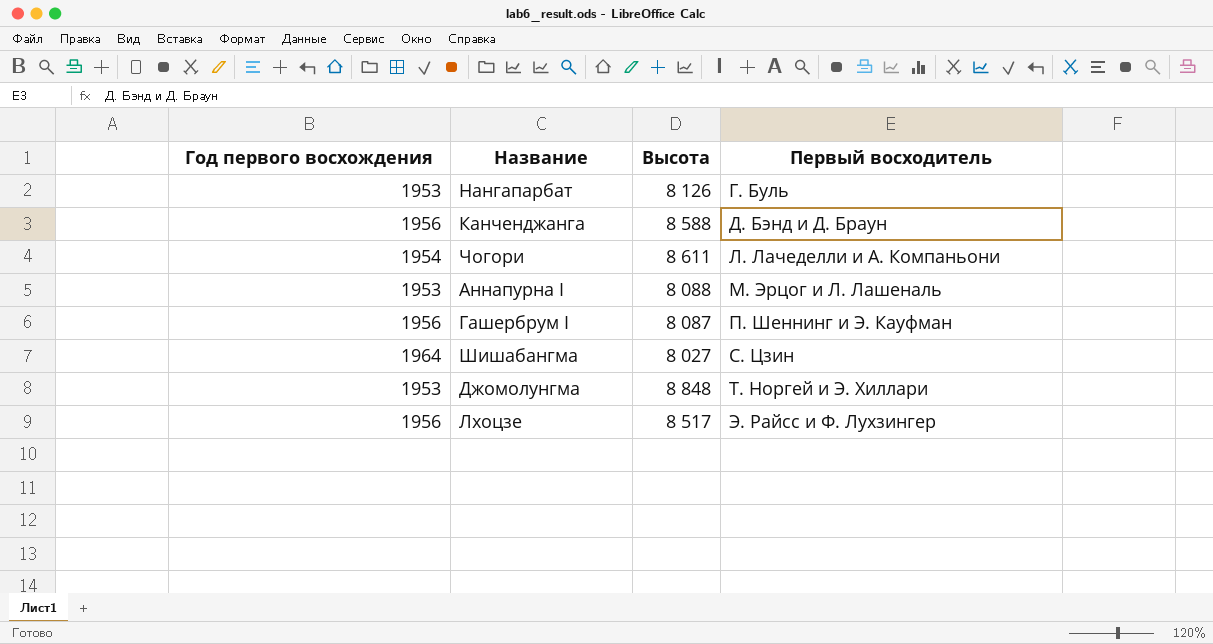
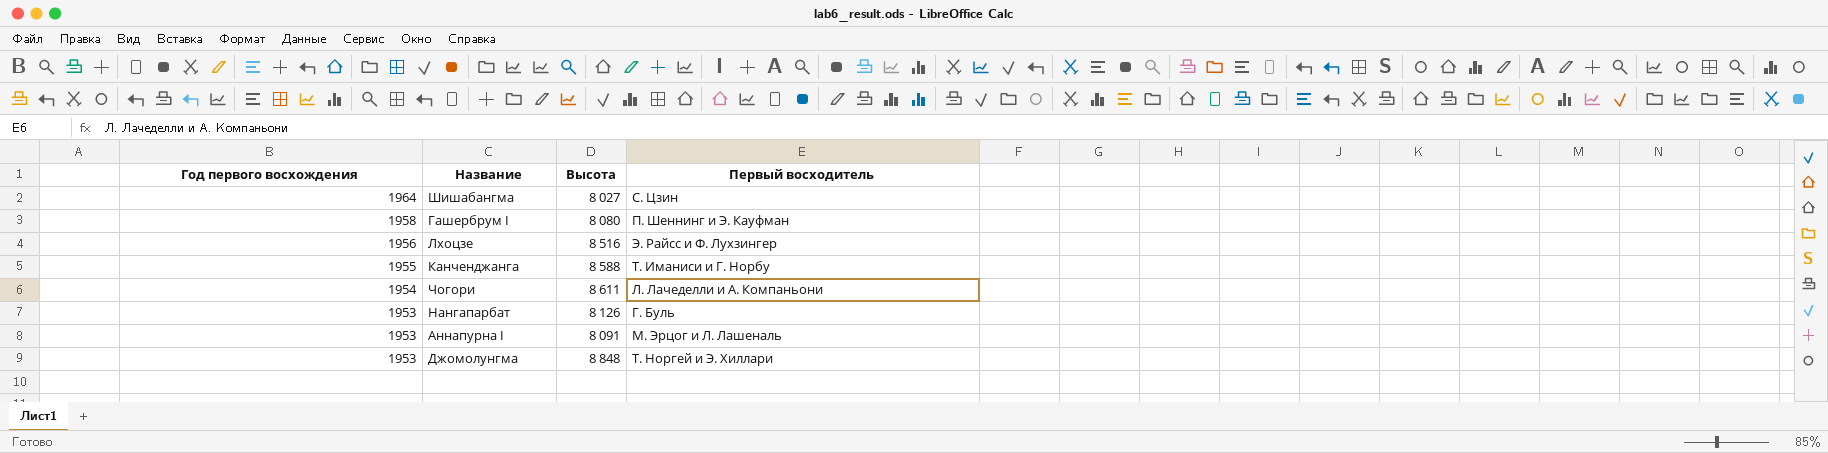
row order: Первый восходитель ascending -> Год первого восхождения descending
Гашербрум I | Год первого восхождения: 1956 -> 1958
Гашербрум I | Высота: 8 087 -> 8 080
Лхоцзе | Высота: 8 517 -> 8 516
Канченджанга | Год первого восхождения: 1956 -> 1955
Канченджанга | Первый восходитель: Д. Бэнд и Д. Браун -> Т. Иманиси и Г. Норбу
Аннапурна I | Высота: 8 088 -> 8 091

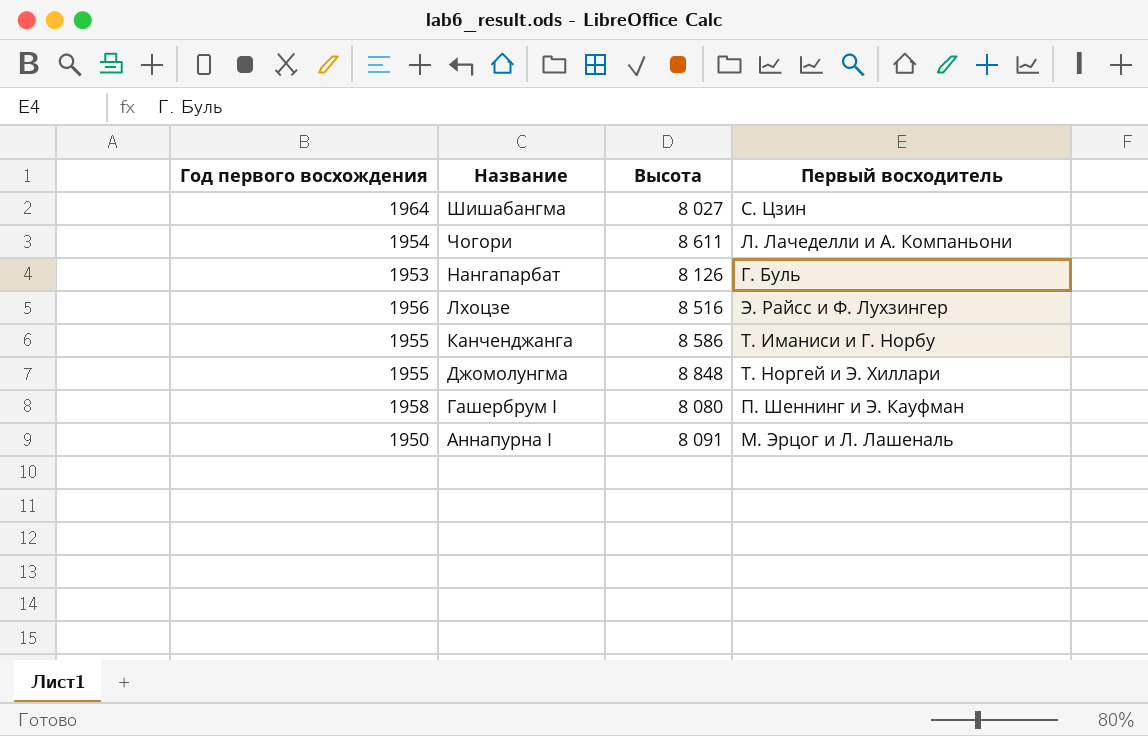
row order: Год первого восхождения descending -> Название descending
Канченджанга | Высота: 8 588 -> 8 586
Джомолунгма | Год первого восхождения: 1953 -> 1955
Аннапурна I | Год первого восхождения: 1953 -> 1950

